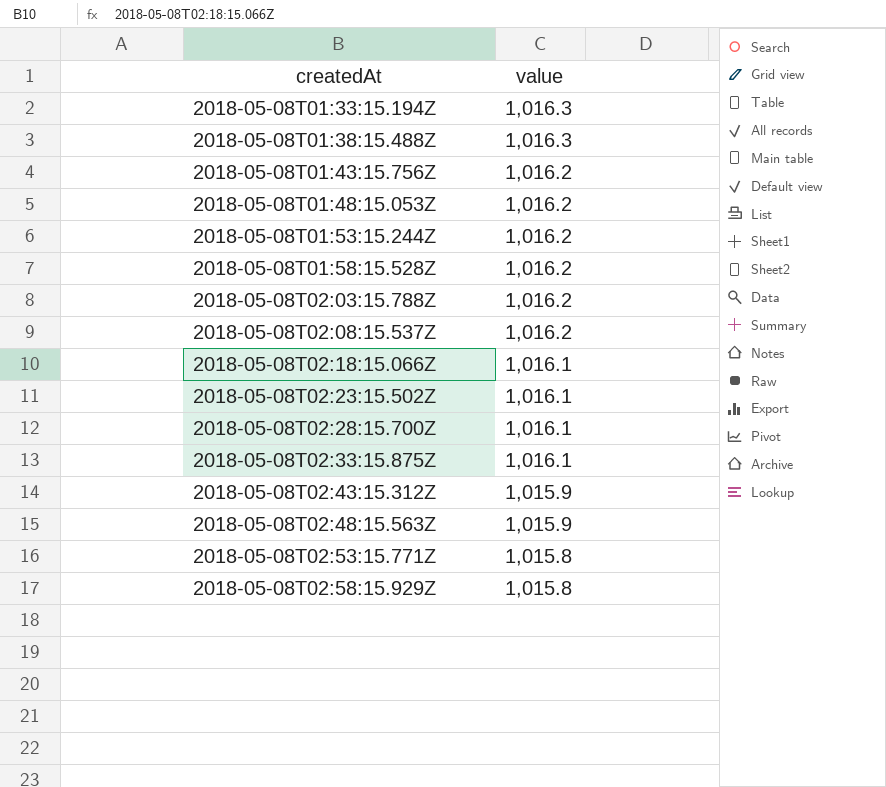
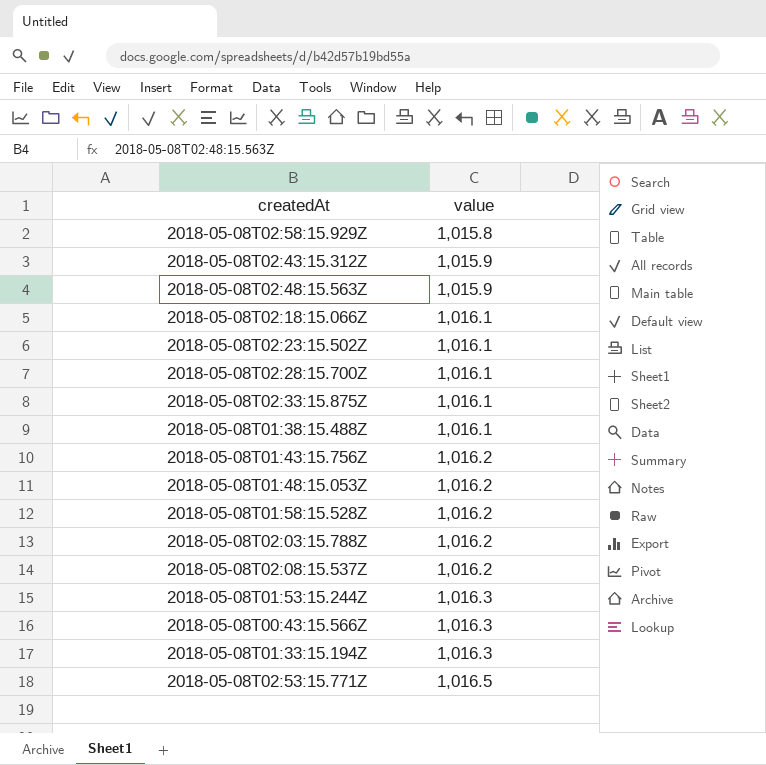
row order: createdAt ascending -> value ascending
2018-05-08T01:38:15.488Z | value: 1,016.3 -> 1,016.1
2018-05-08T01:53:15.244Z | value: 1,016.2 -> 1,016.3
row 2018-05-08T00:43:15.566Z: none -> 1,016.3
2018-05-08T02:53:15.771Z | value: 1,015.8 -> 1,016.5

